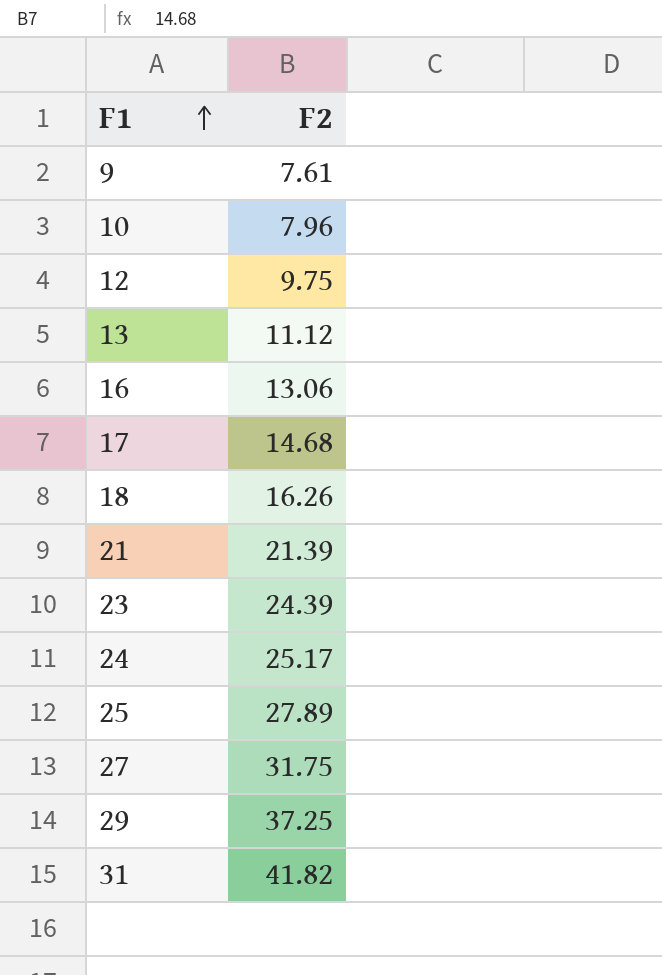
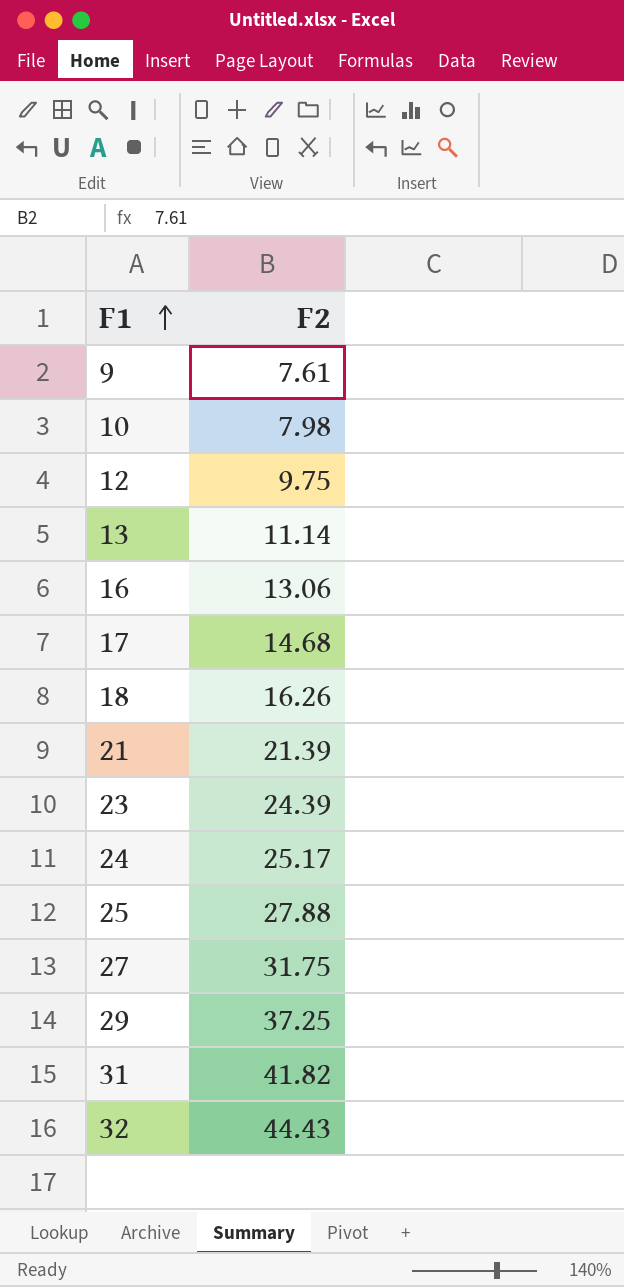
10 | F2: 7.96 -> 7.98
13 | F2: 11.12 -> 11.14
25 | F2: 27.89 -> 27.88
row 32: none -> 44.43

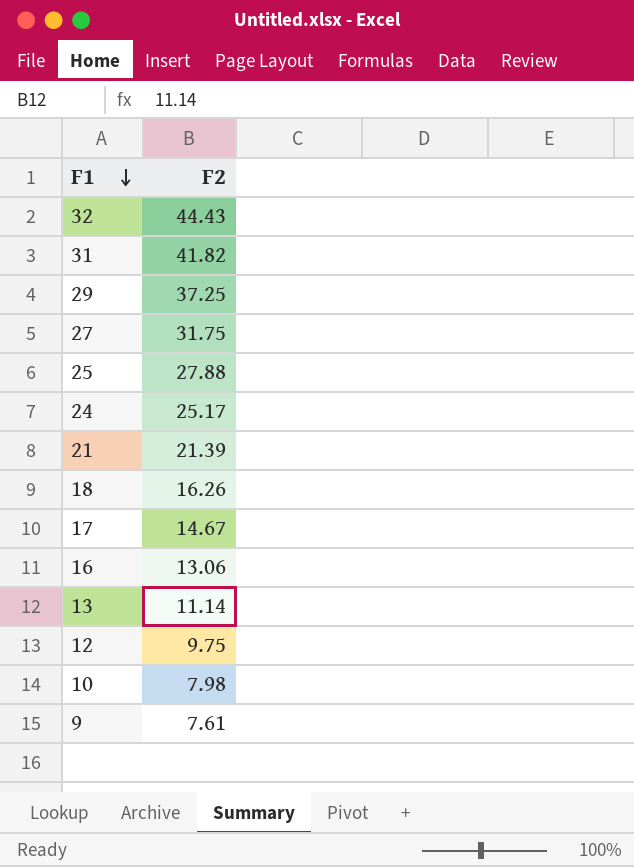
row order: F1 ascending -> F1 descending
row 23: 24.39 -> none
17 | F2: 14.68 -> 14.67

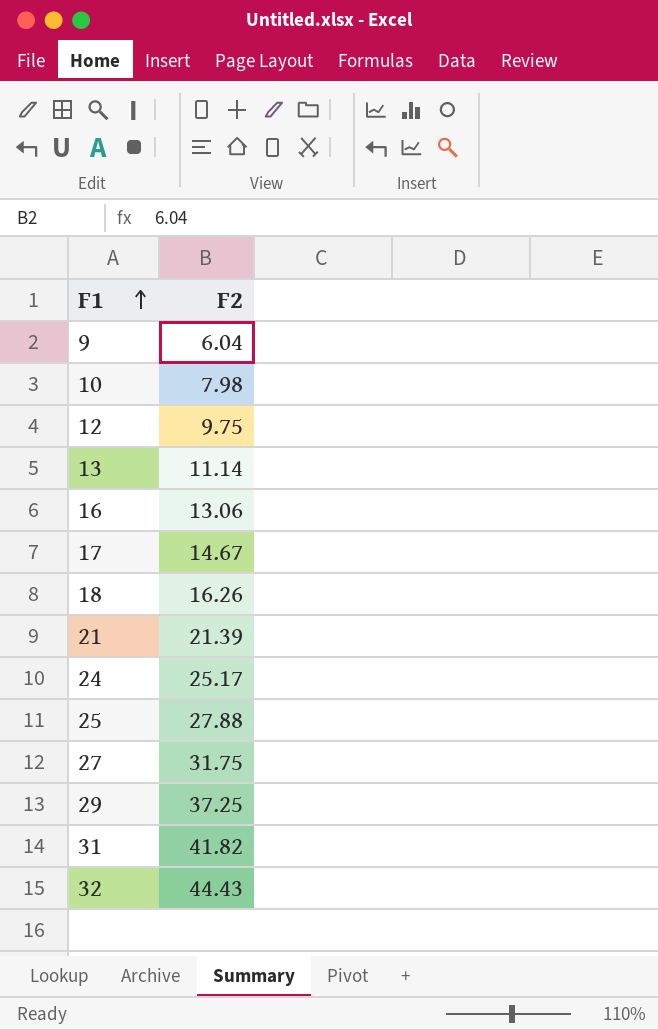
row order: F1 descending -> F1 ascending
9 | F2: 7.61 -> 6.04

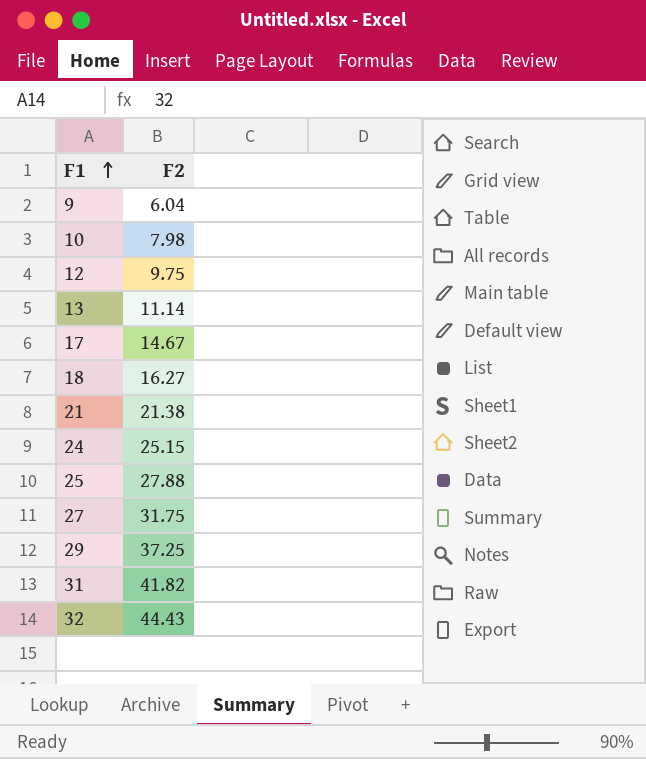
row 16: 13.06 -> none
18 | F2: 16.26 -> 16.27
21 | F2: 21.39 -> 21.38
24 | F2: 25.17 -> 25.15

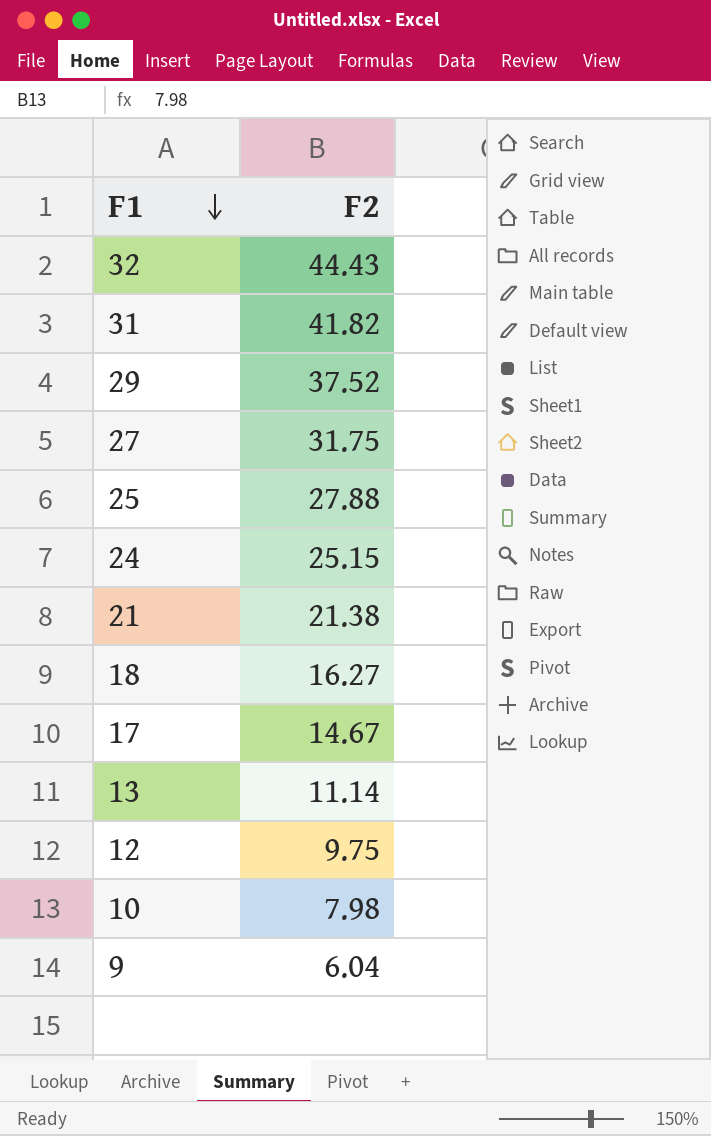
row order: F1 ascending -> F1 descending
29 | F2: 37.25 -> 37.52

